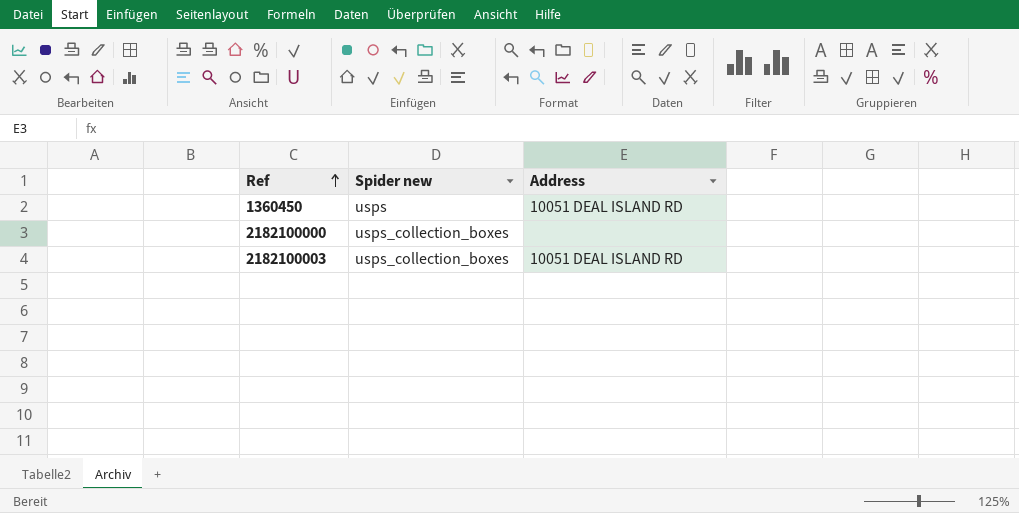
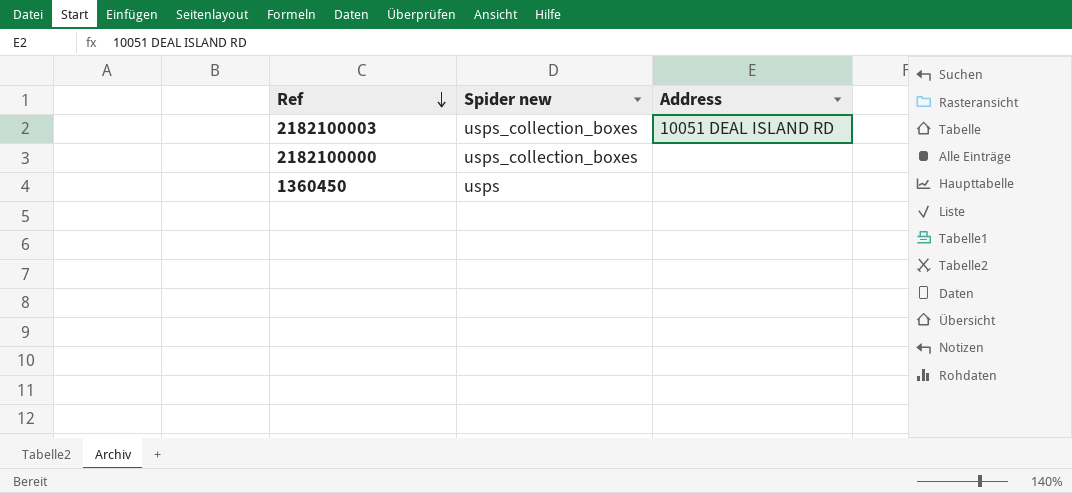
row order: Ref ascending -> Ref descending
1360450 | Address: 10051 DEAL ISLAND RD -> none

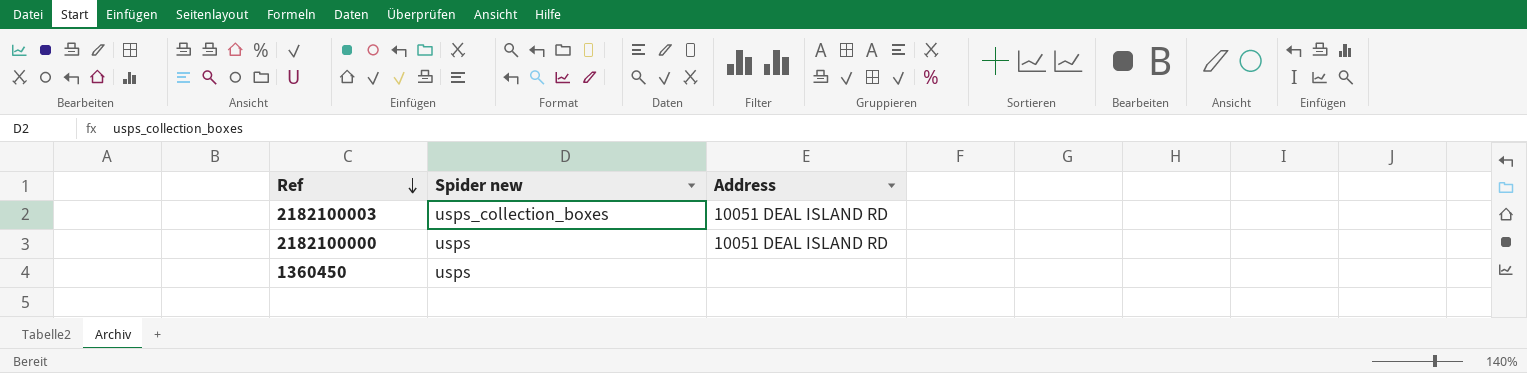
2182100000 | Spider new: usps_collection_boxes -> usps
2182100000 | Address: none -> 10051 DEAL ISLAND RD

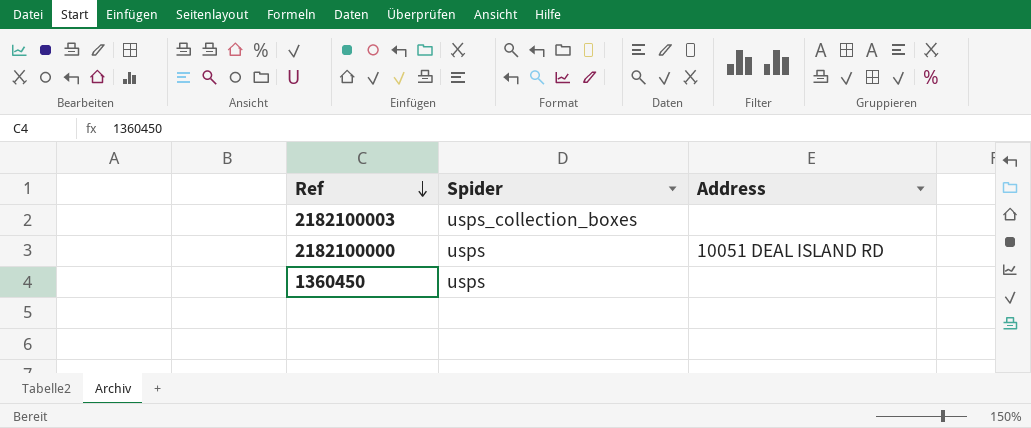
column name: Spider new -> Spider
2182100003 | Address: 10051 DEAL ISLAND RD -> none

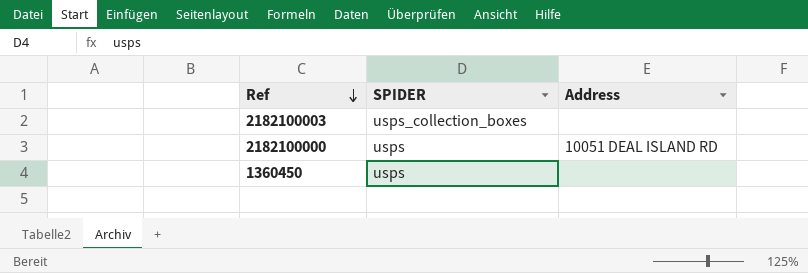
column name: Spider -> SPIDER

